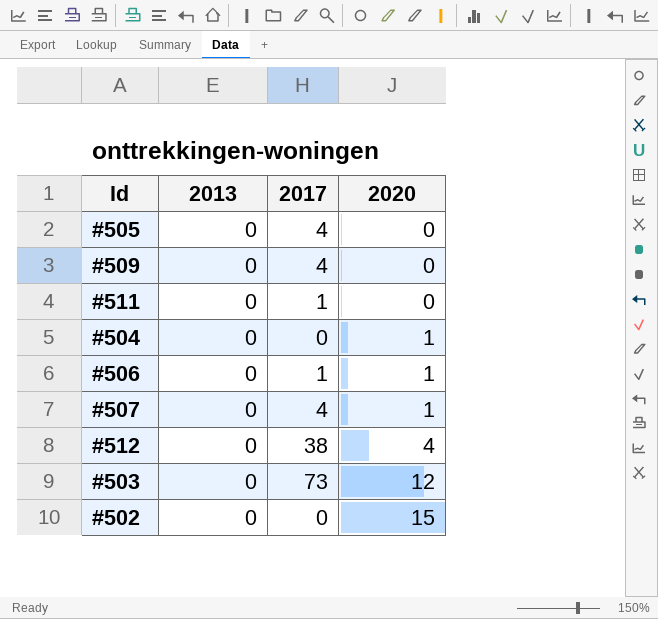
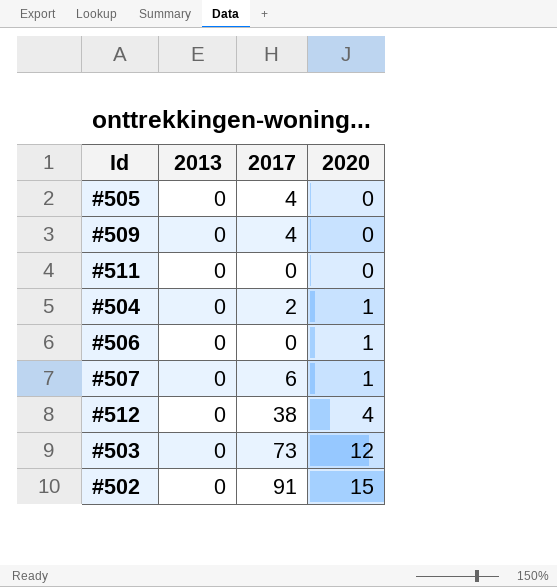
#511 | 2017: 1 -> 0
#504 | 2017: 0 -> 2
#506 | 2017: 1 -> 0
#507 | 2017: 4 -> 6
#502 | 2017: 0 -> 91

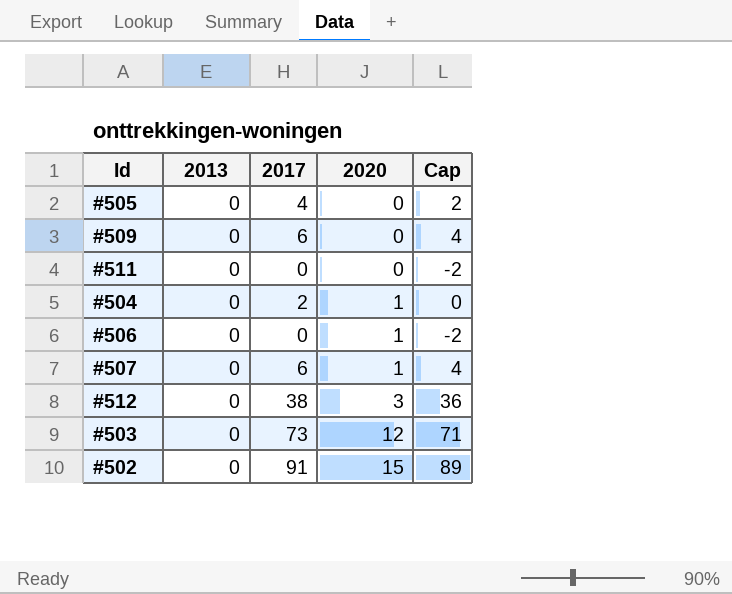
column Cap | formula: none -> [2017] - 2
#509 | 2017: 4 -> 6
#512 | 2020: 4 -> 3

